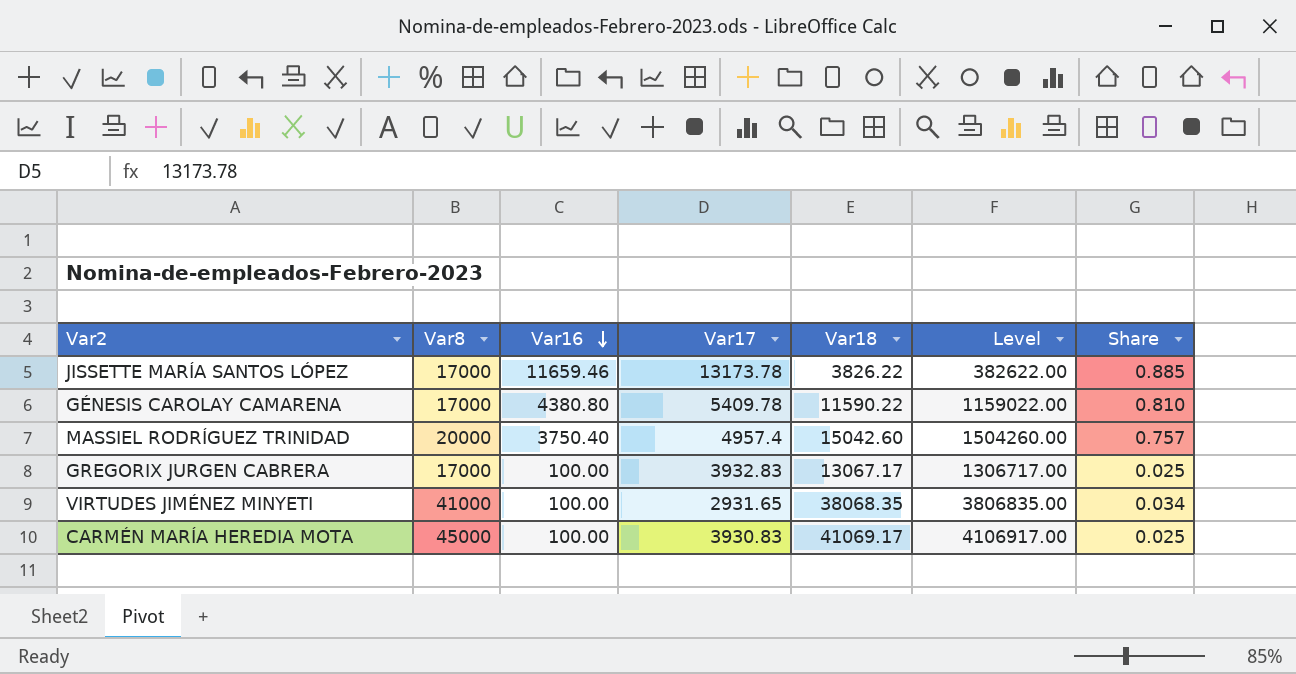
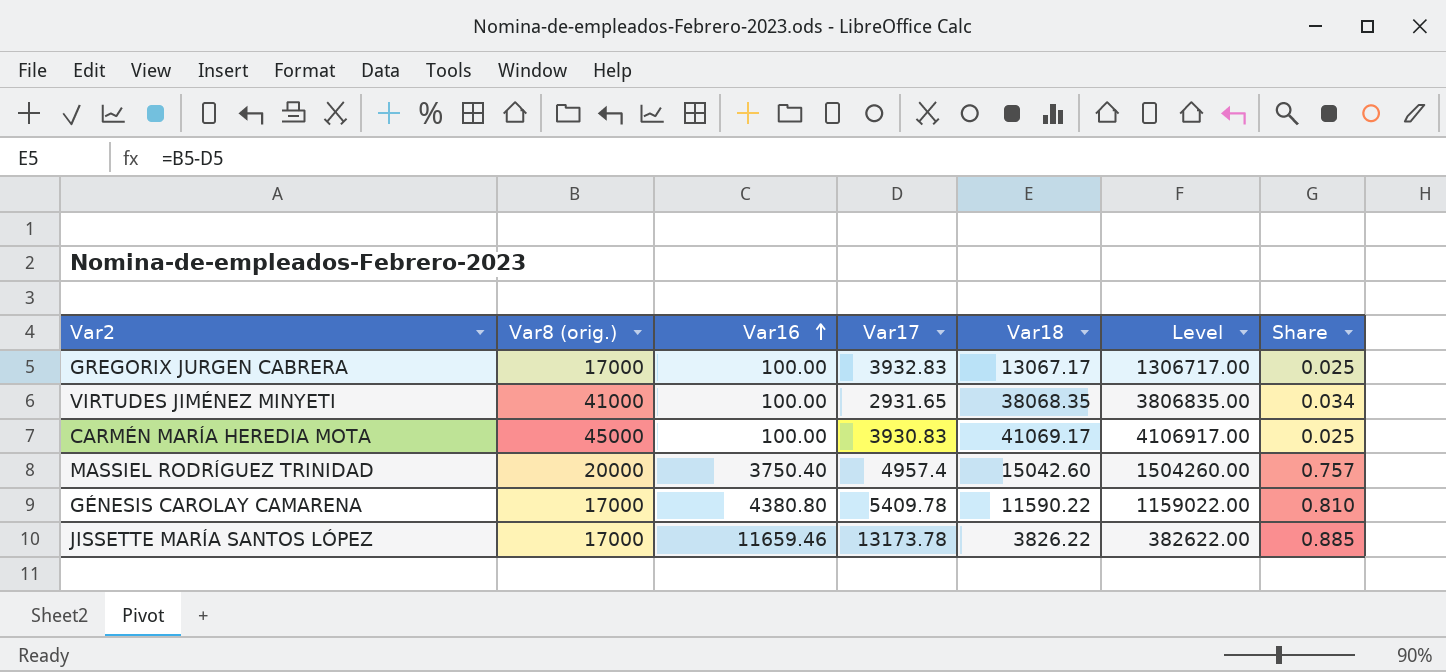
row order: Var16 descending -> Var16 ascending
column name: Var8 -> Var8 (orig.)

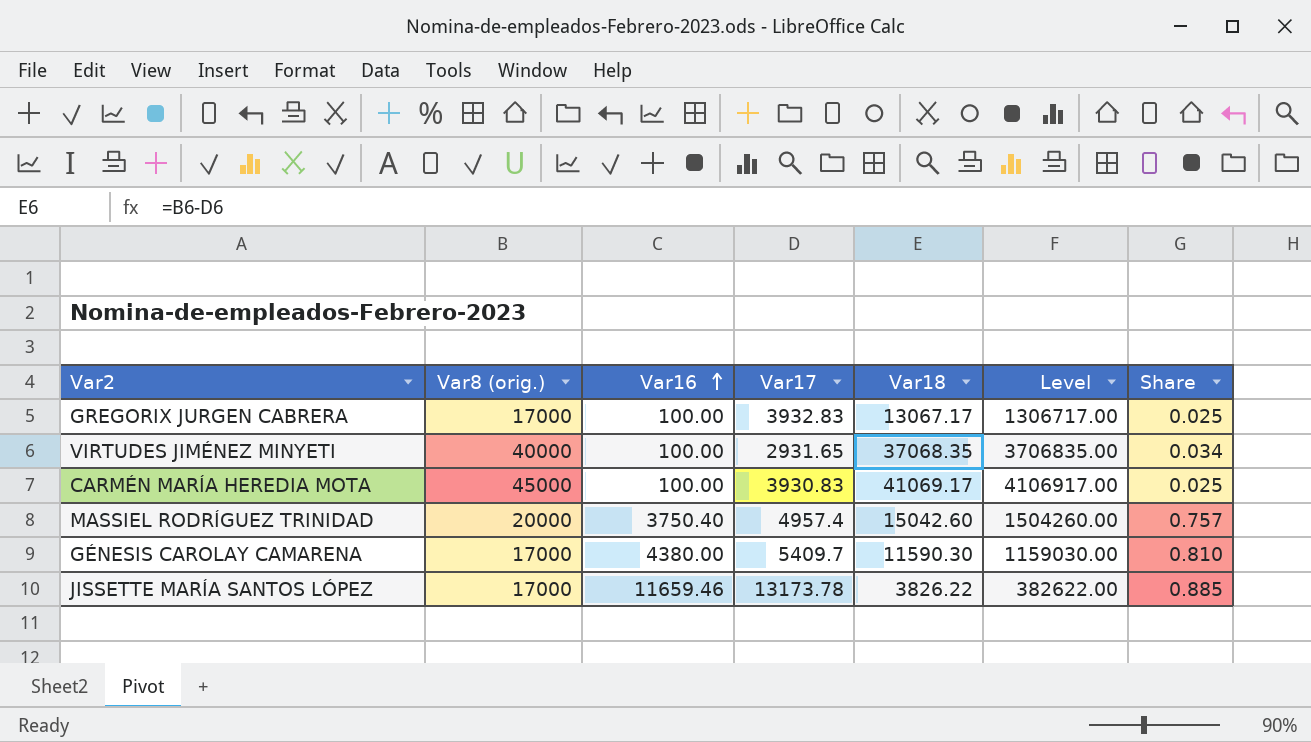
VIRTUDES JIMÉNEZ MINYETI | Var8 (orig.): 41000 -> 40000
VIRTUDES JIMÉNEZ MINYETI | Var18: 38068.35 -> 37068.35
VIRTUDES JIMÉNEZ MINYETI | Level: 3806835.00 -> 3706835.00
GÉNESIS CAROLAY CAMARENA | Var16: 4380.80 -> 4380.00
GÉNESIS CAROLAY CAMARENA | Var17: 5409.78 -> 5409.7
GÉNESIS CAROLAY CAMARENA | Var18: 11590.22 -> 11590.30
GÉNESIS CAROLAY CAMARENA | Level: 1159022.00 -> 1159030.00

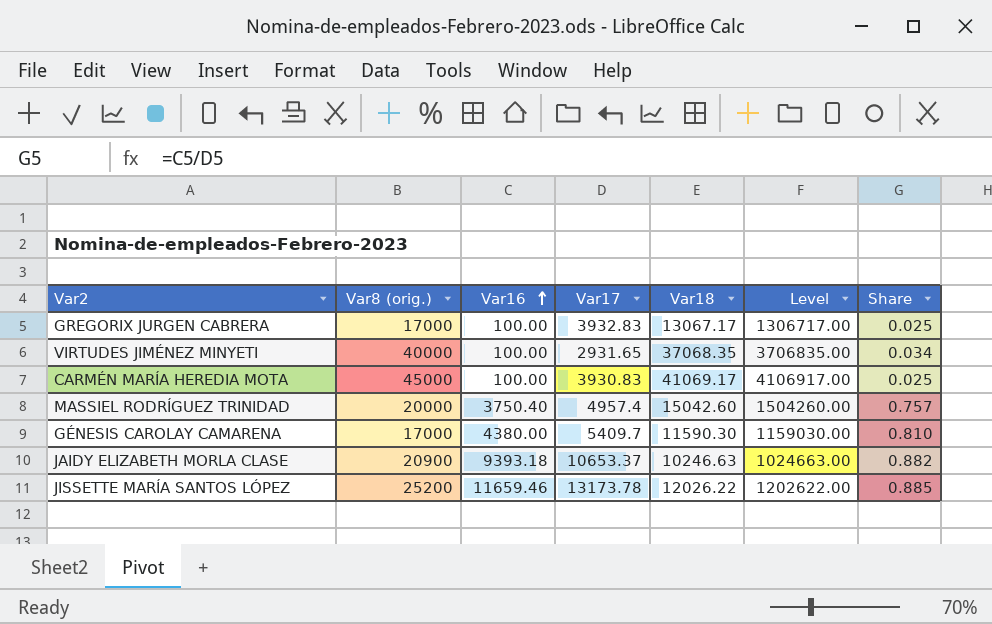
row JAIDY ELIZABETH MORLA CLASE: none -> 20900 | 9393.18 | 10653.37 | 10246.63 | 1024663.00 | 0.882
JISSETTE MARÍA SANTOS LÓPEZ | Var8 (orig.): 17000 -> 25200
JISSETTE MARÍA SANTOS LÓPEZ | Var18: 3826.22 -> 12026.22
JISSETTE MARÍA SANTOS LÓPEZ | Level: 382622.00 -> 1202622.00

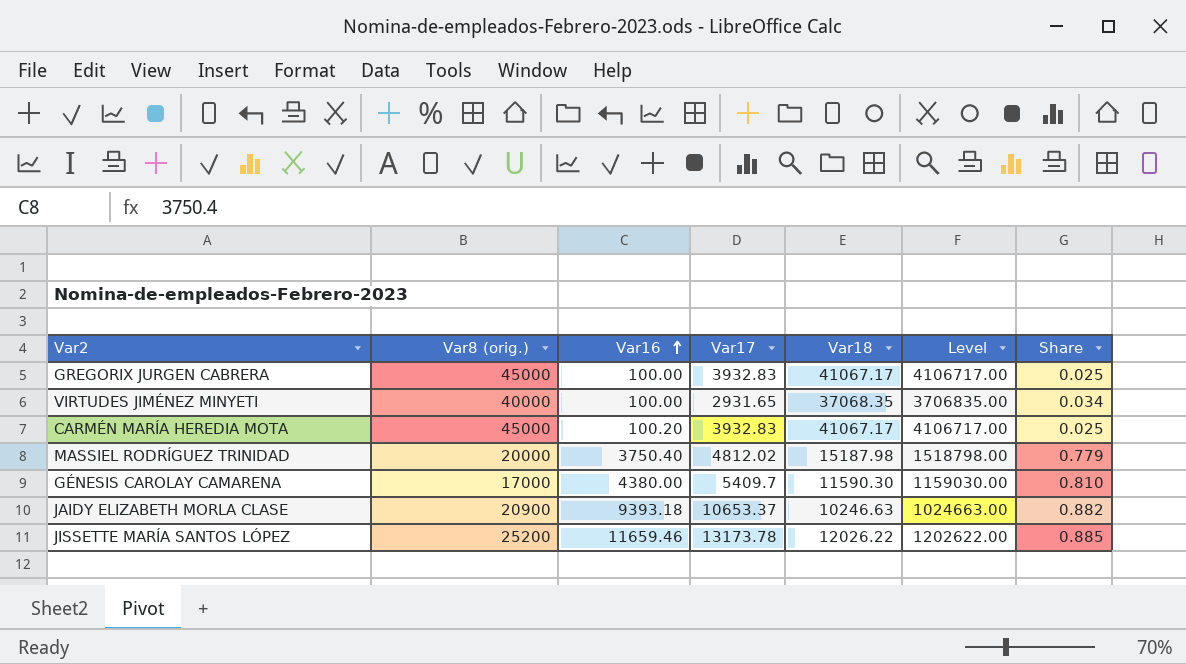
GREGORIX JURGEN CABRERA | Var8 (orig.): 17000 -> 45000
GREGORIX JURGEN CABRERA | Var18: 13067.17 -> 41067.17
GREGORIX JURGEN CABRERA | Level: 1306717.00 -> 4106717.00
CARMÉN MARÍA HEREDIA MOTA | Var16: 100.00 -> 100.20
CARMÉN MARÍA HEREDIA MOTA | Var17: 3930.83 -> 3932.83
CARMÉN MARÍA HEREDIA MOTA | Var18: 41069.17 -> 41067.17
CARMÉN MARÍA HEREDIA MOTA | Level: 4106917.00 -> 4106717.00
MASSIEL RODRÍGUEZ TRINIDAD | Var17: 4957.4 -> 4812.02
MASSIEL RODRÍGUEZ TRINIDAD | Var18: 15042.60 -> 15187.98
MASSIEL RODRÍGUEZ TRINIDAD | Level: 1504260.00 -> 1518798.00
MASSIEL RODRÍGUEZ TRINIDAD | Share: 0.757 -> 0.779

